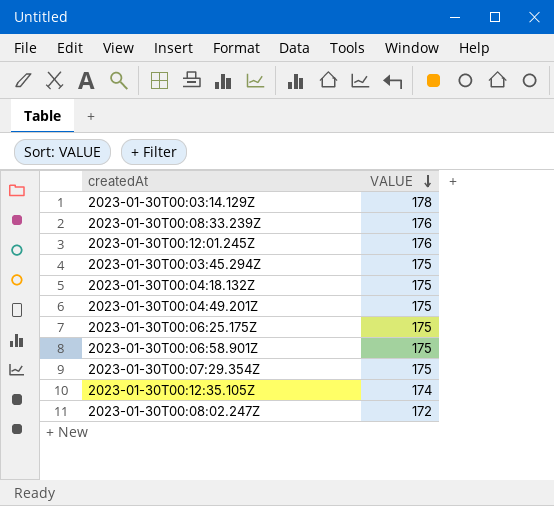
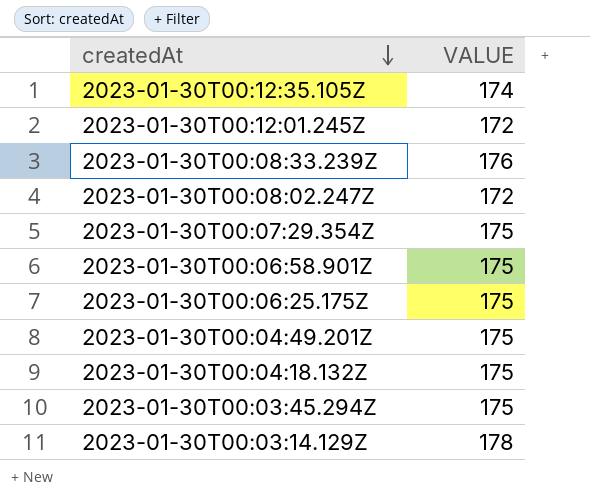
row order: VALUE descending -> createdAt descending
2023-01-30T00:12:01.245Z | VALUE: 176 -> 172

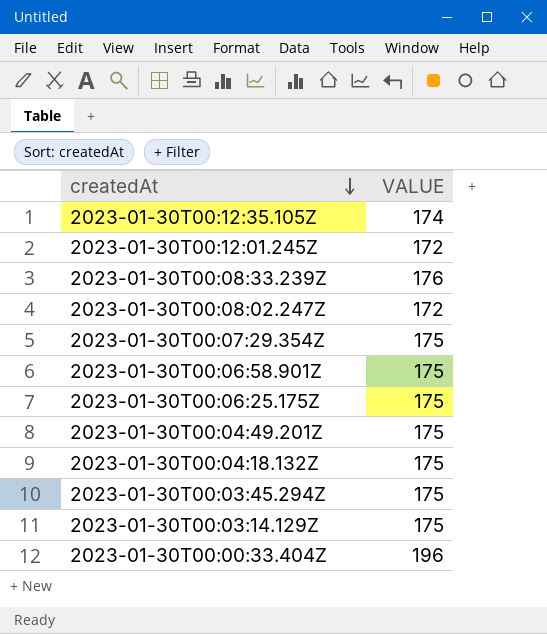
2023-01-30T00:03:14.129Z | VALUE: 178 -> 175
row 2023-01-30T00:00:33.404Z: none -> 196

